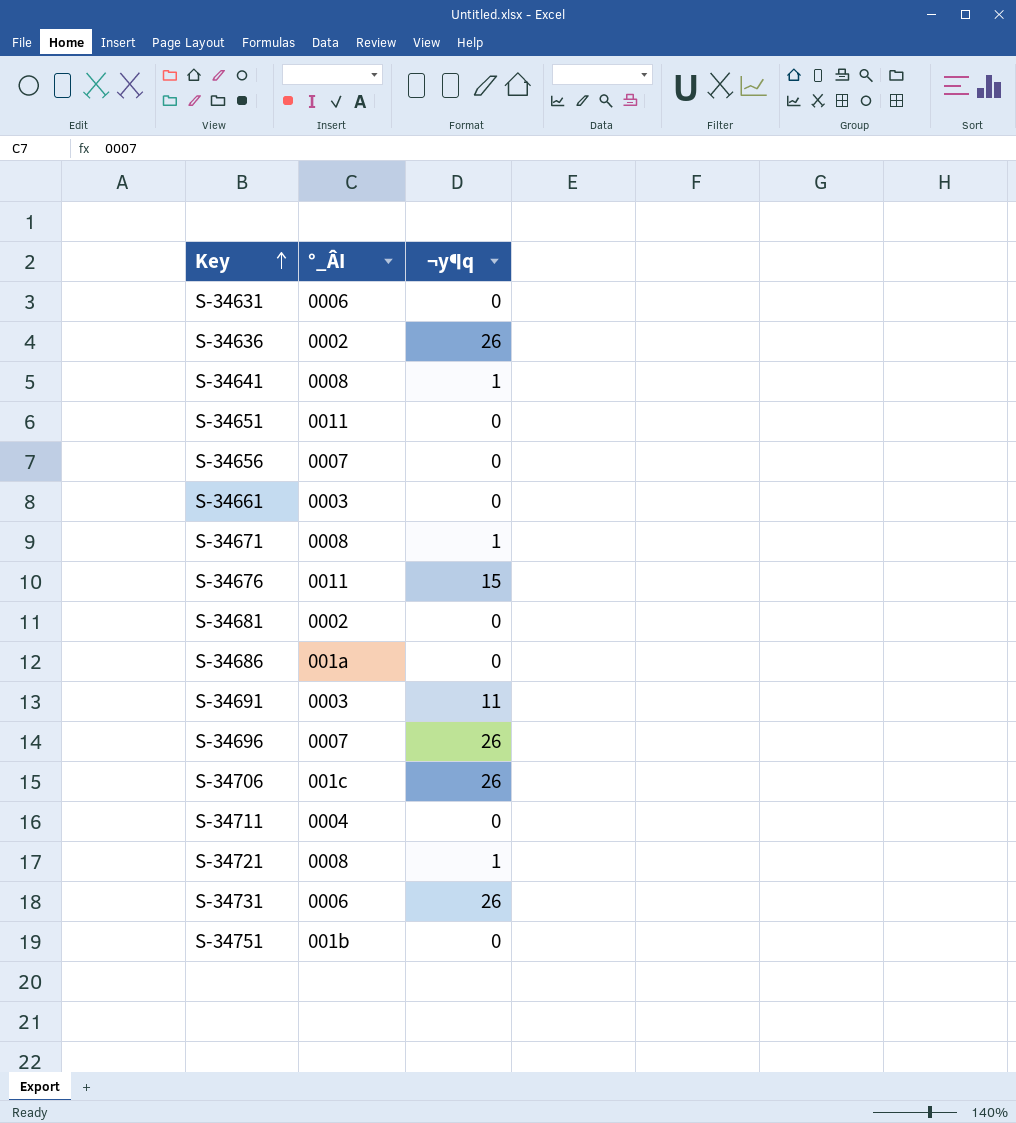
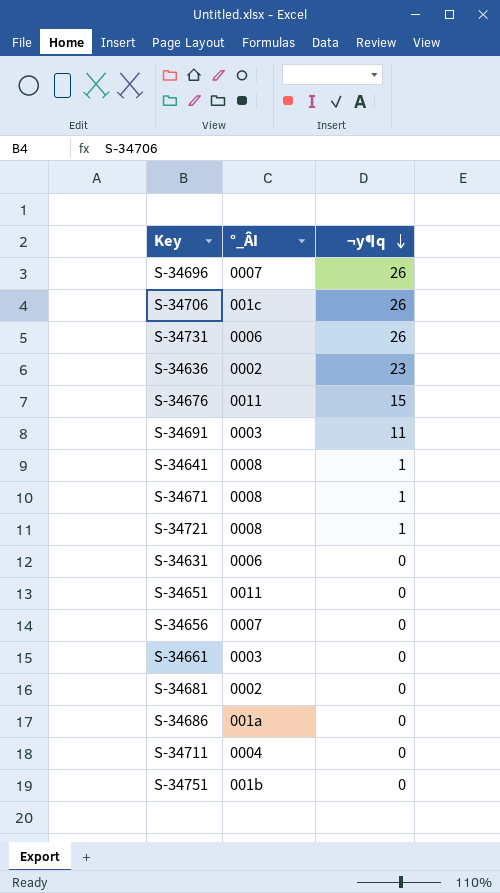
row order: Key ascending -> ¬y¶q descending
S-34636 | ¬y¶q: 26 -> 23

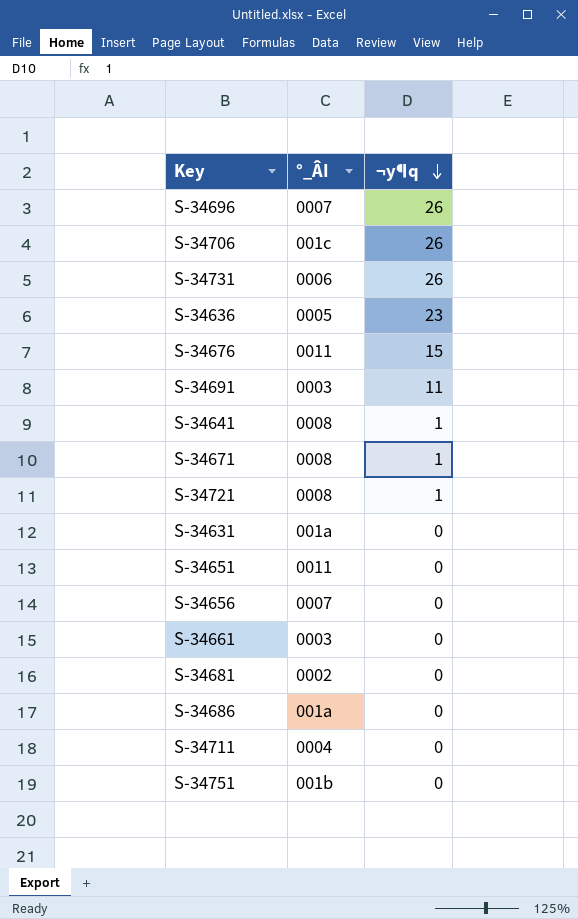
S-34636 | °_ÂI: 0002 -> 0005
S-34631 | °_ÂI: 0006 -> 001a

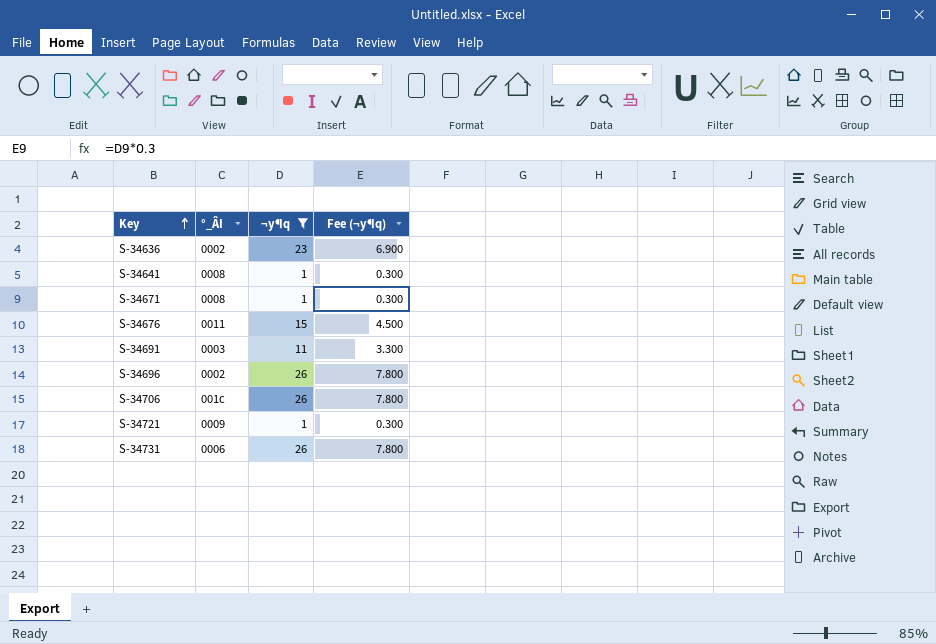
filter: none -> ¬y¶q != 0
row order: ¬y¶q descending -> Key ascending
column Fee (¬y¶q) | formula: none -> [¬y¶q] * 0.3
S-34636 | °_ÂI: 0005 -> 0002
S-34696 | °_ÂI: 0007 -> 0002
S-34721 | °_ÂI: 0008 -> 0009

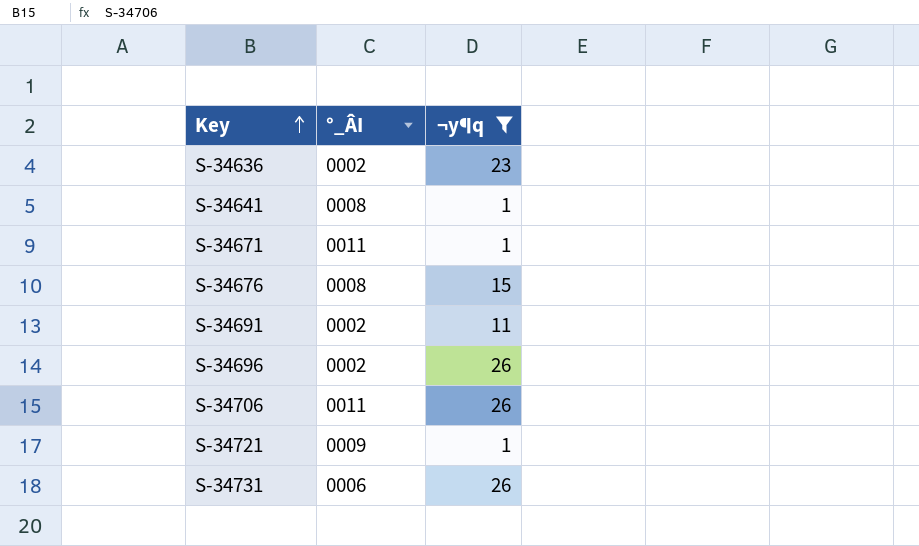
column Fee (¬y¶q) | formula: [¬y¶q] * 0.3 -> none
S-34671 | °_ÂI: 0008 -> 0011
S-34676 | °_ÂI: 0011 -> 0008
S-34691 | °_ÂI: 0003 -> 0002
S-34706 | °_ÂI: 001c -> 0011

